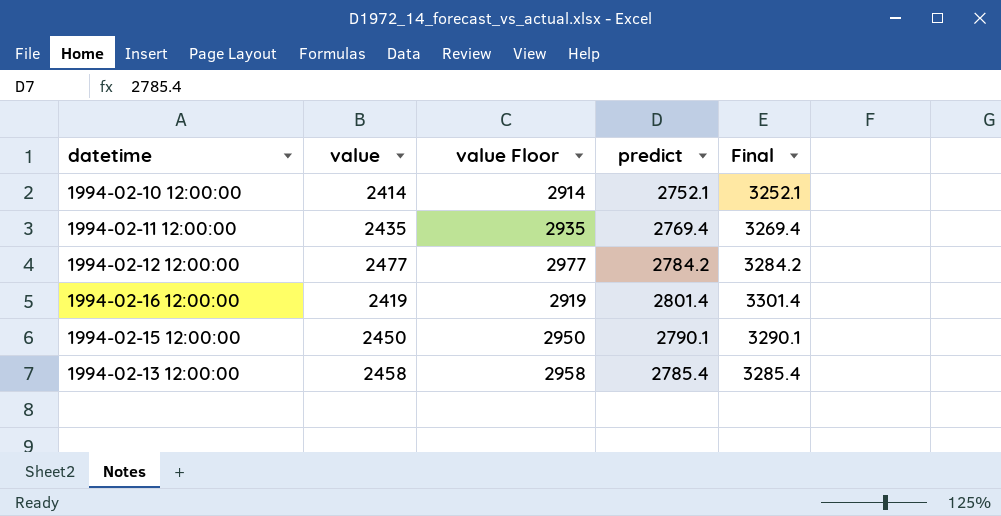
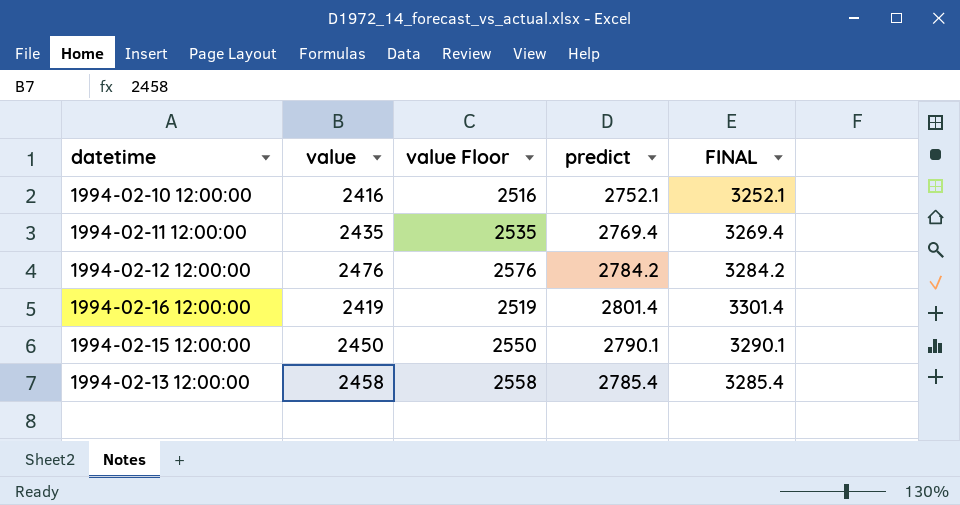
column value Floor | formula: [value] + 500 -> [value] + 100
column name: Final -> FINAL
1994-02-10 12:00:00 | value: 2414 -> 2416
1994-02-12 12:00:00 | value: 2477 -> 2476

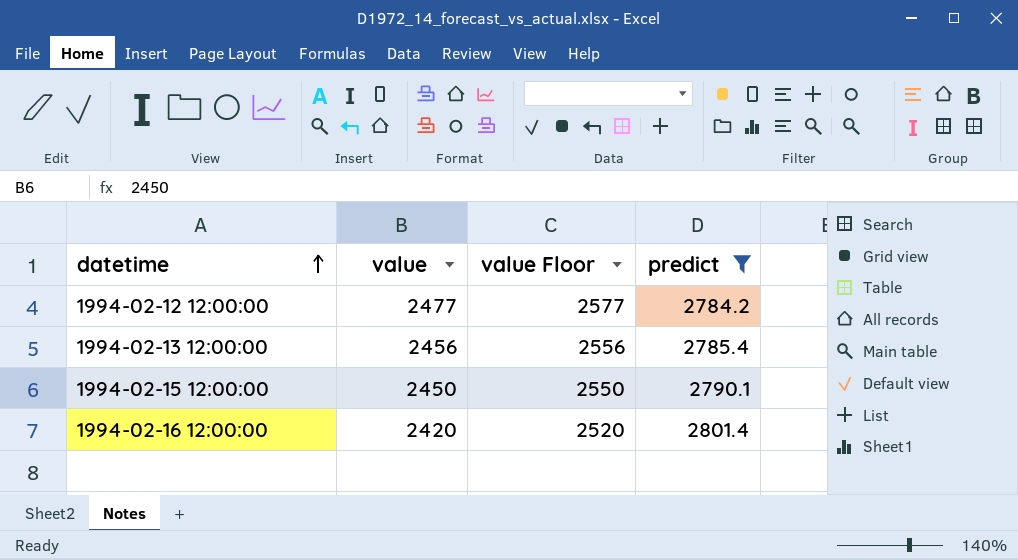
filter: none -> predict >= 2784.2
row order: none -> datetime ascending
column FINAL | formula: [predict] + 500 -> none
1994-02-12 12:00:00 | value: 2476 -> 2477
1994-02-12 12:00:00 | value Floor: 2576 -> 2577
1994-02-13 12:00:00 | value: 2458 -> 2456
1994-02-13 12:00:00 | value Floor: 2558 -> 2556
1994-02-16 12:00:00 | value: 2419 -> 2420
1994-02-16 12:00:00 | value Floor: 2519 -> 2520

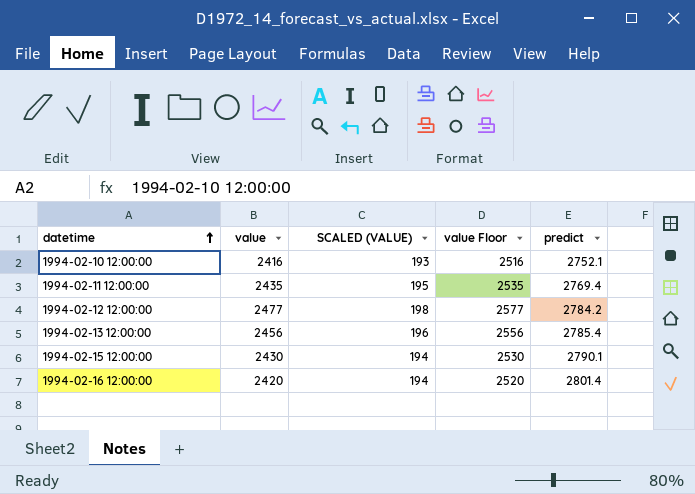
filter: predict >= 2784.2 -> none
column SCALED (VALUE) | formula: none -> [value] * 0.08
1994-02-15 12:00:00 | value: 2450 -> 2430
1994-02-15 12:00:00 | value Floor: 2550 -> 2530

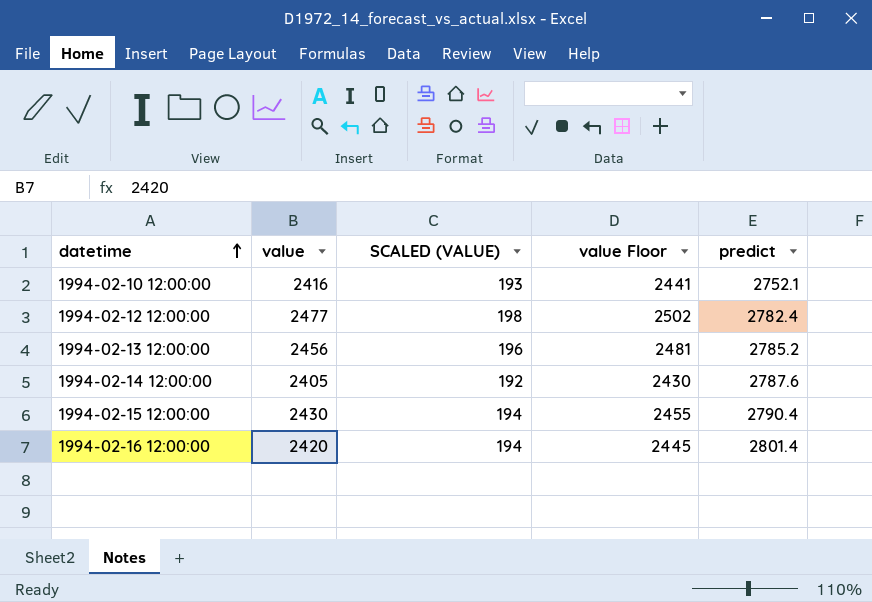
column value Floor | formula: [value] + 100 -> [value] + 25
row 1994-02-11 12:00:00: 2435 | 195 | 2535 | 2769.4 -> none
1994-02-12 12:00:00 | predict: 2784.2 -> 2782.4
1994-02-13 12:00:00 | predict: 2785.4 -> 2785.2
row 1994-02-14 12:00:00: none -> 2405 | 192 | 2430 | 2787.6
1994-02-15 12:00:00 | predict: 2790.1 -> 2790.4

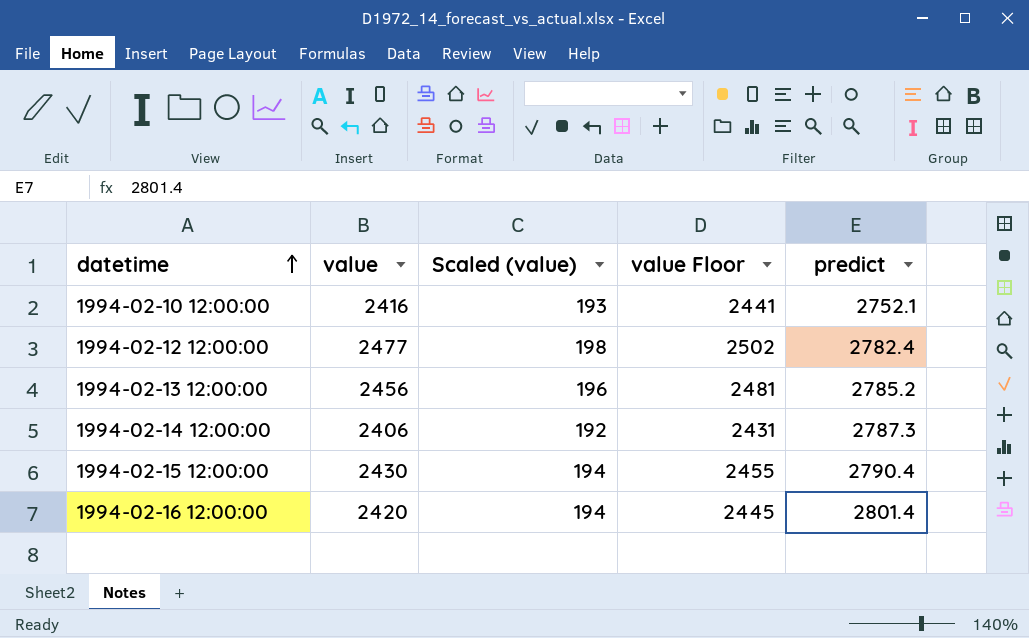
column name: SCALED (VALUE) -> Scaled (value)
1994-02-14 12:00:00 | value: 2405 -> 2406
1994-02-14 12:00:00 | value Floor: 2430 -> 2431
1994-02-14 12:00:00 | predict: 2787.6 -> 2787.3

